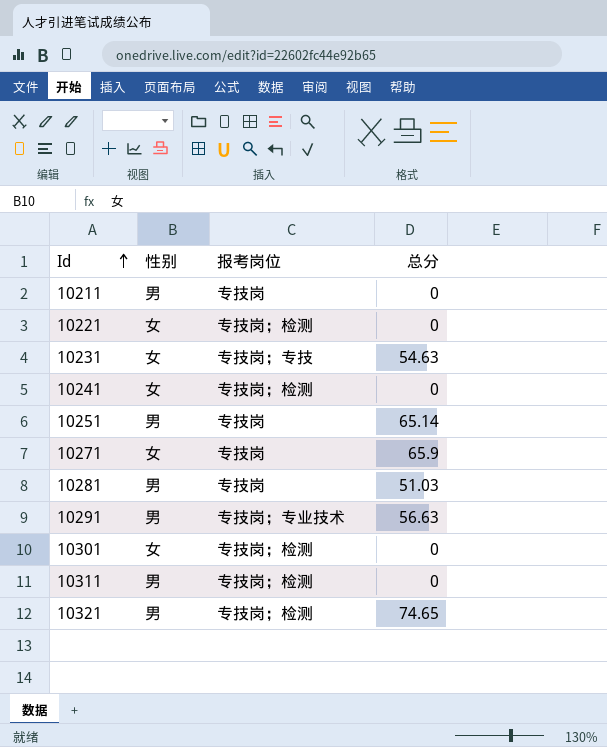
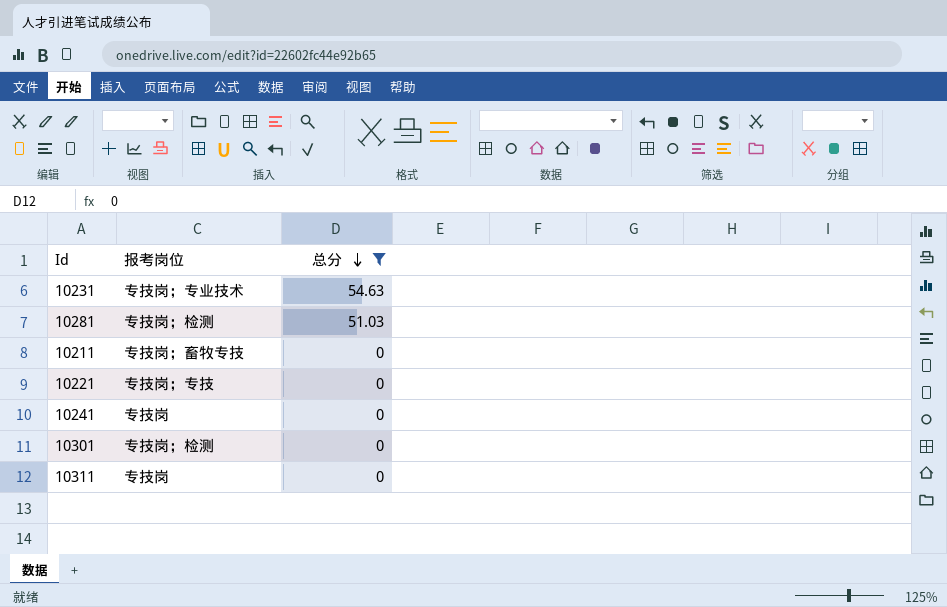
filter: none -> 总分 <= 54.63
row order: Id ascending -> 总分 descending
column 性别 | position: 2 -> none
10231 | 报考岗位: 专技岗；专技 -> 专技岗；专业技术
10281 | 报考岗位: 专技岗 -> 专技岗；检测
10211 | 报考岗位: 专技岗 -> 专技岗；畜牧专技
10221 | 报考岗位: 专技岗；检测 -> 专技岗；专技
10241 | 报考岗位: 专技岗；检测 -> 专技岗
10311 | 报考岗位: 专技岗；检测 -> 专技岗

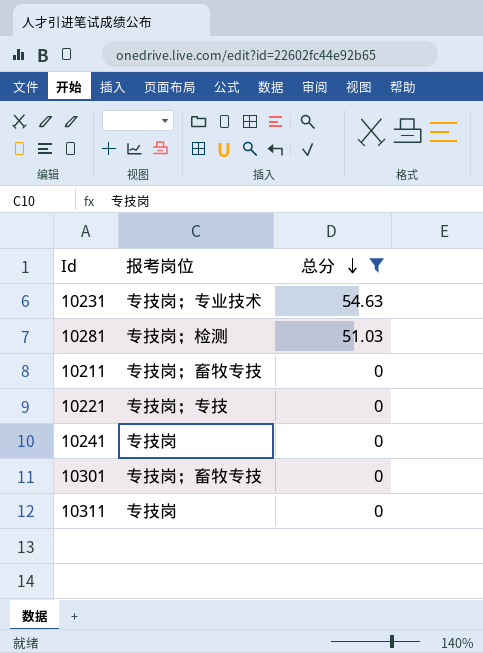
10301 | 报考岗位: 专技岗；检测 -> 专技岗；畜牧专技

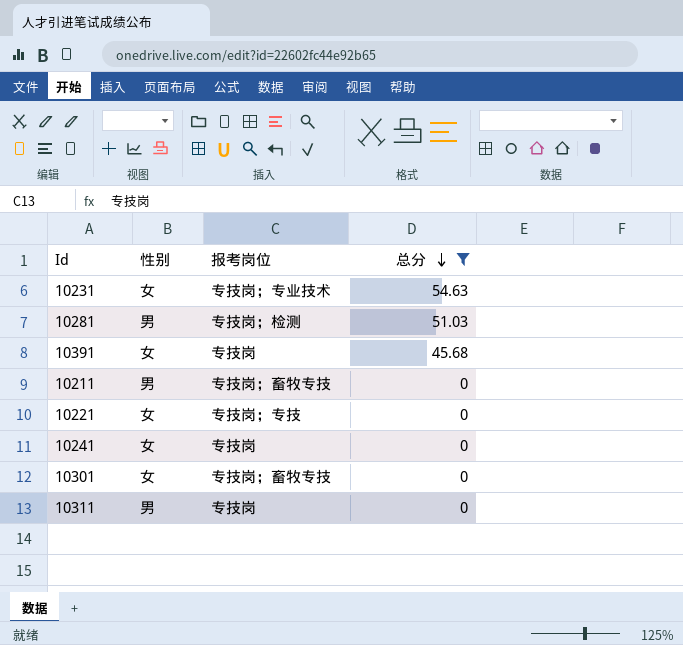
column 性别 | position: none -> 2
row 10391: none -> 女 | 专技岗 | 45.68

